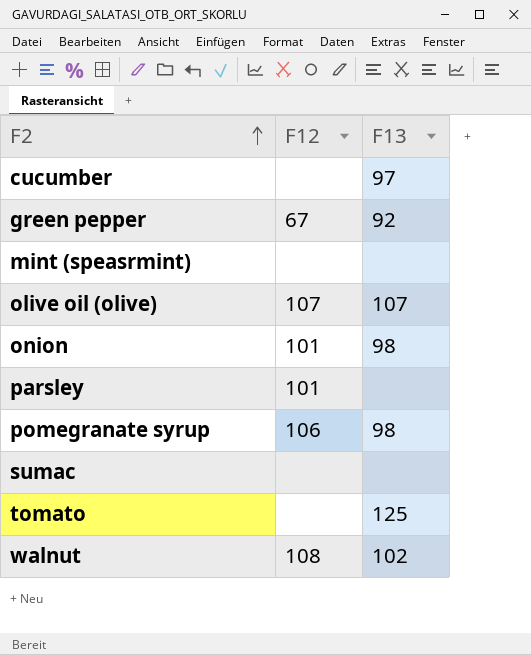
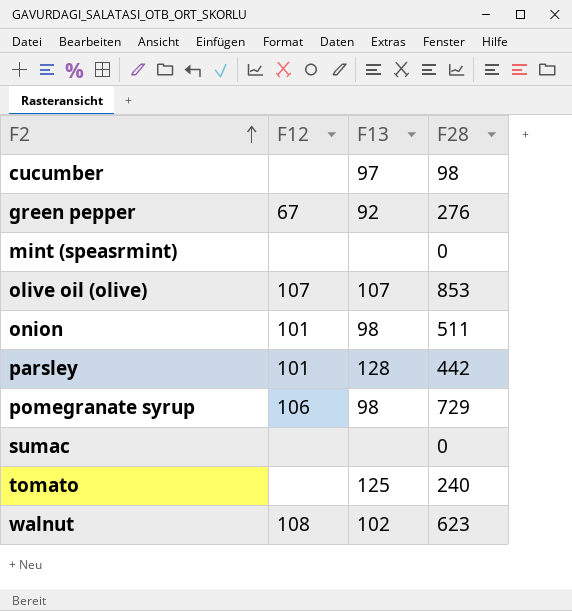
column F28 | position: none -> 4
parsley | F13: none -> 128

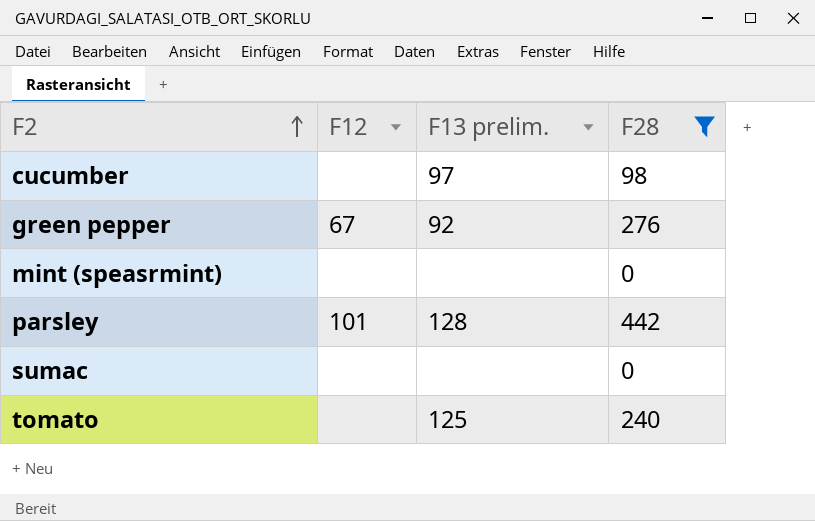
filter: none -> F28 <= 442
column name: F13 -> F13 prelim.

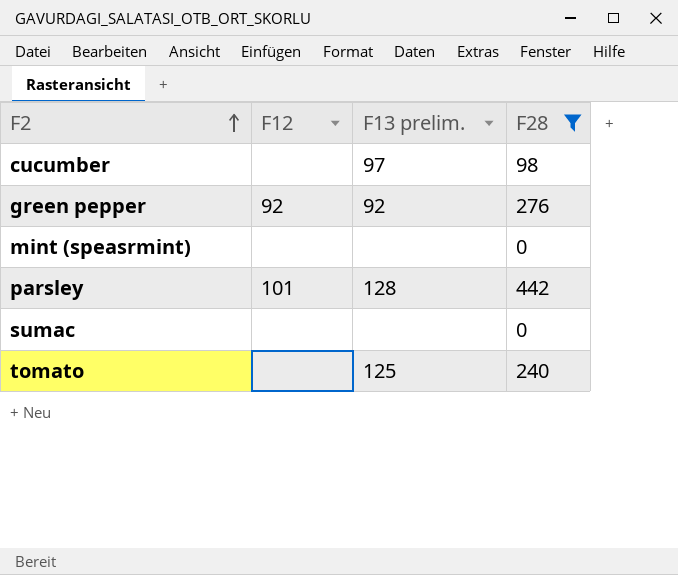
green pepper | F12: 67 -> 92

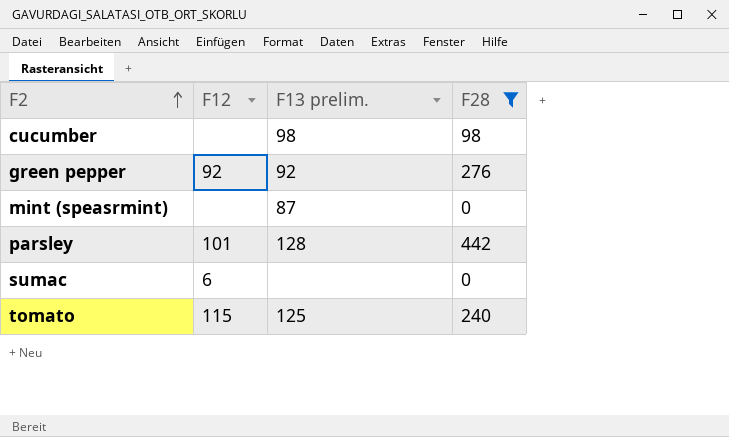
cucumber | F13 prelim.: 97 -> 98
mint (speasrmint) | F13 prelim.: none -> 87
sumac | F12: none -> 6
tomato | F12: none -> 115

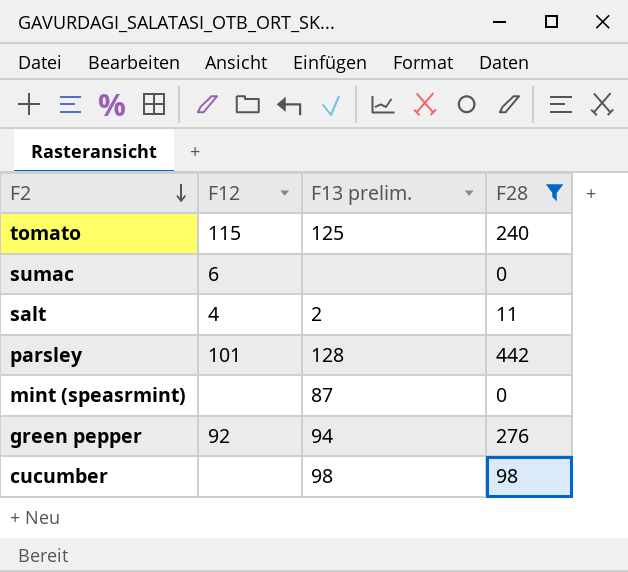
row order: F2 ascending -> F2 descending
row salt: none -> 4 | 2 | 11
green pepper | F13 prelim.: 92 -> 94

